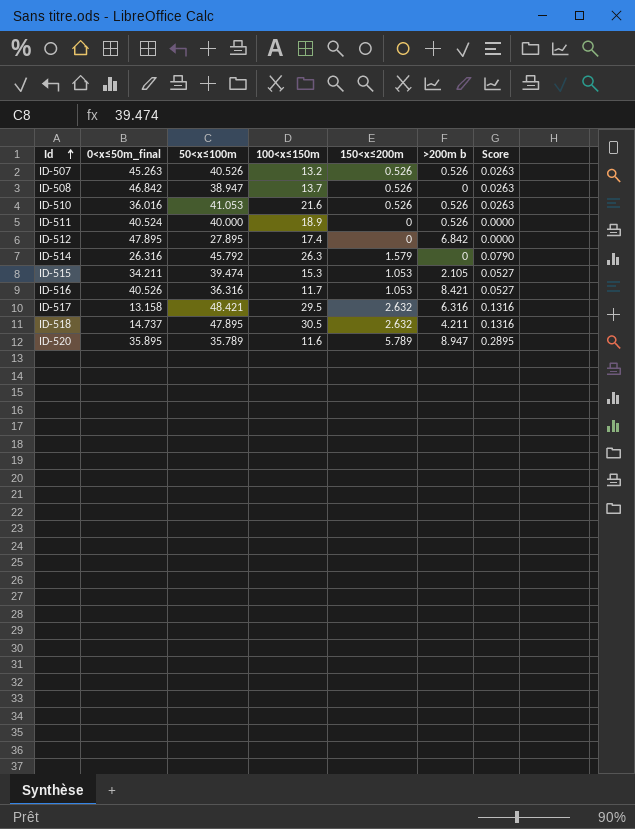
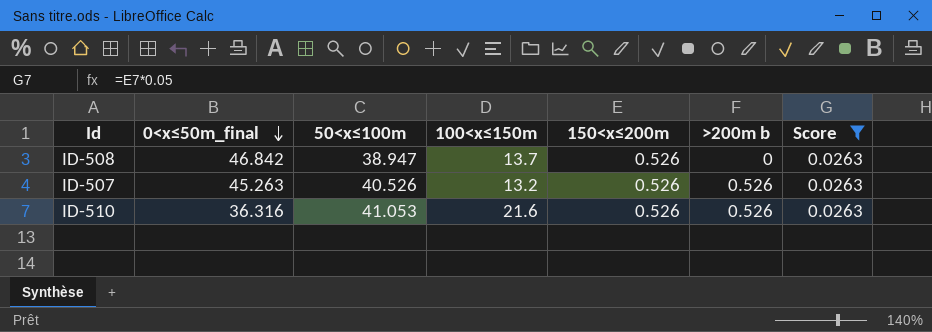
filter: none -> Score = 0.0263
row order: Id ascending -> 0<x≤50m_final descending
ID-510 | 0<x≤50m_final: 36.016 -> 36.316

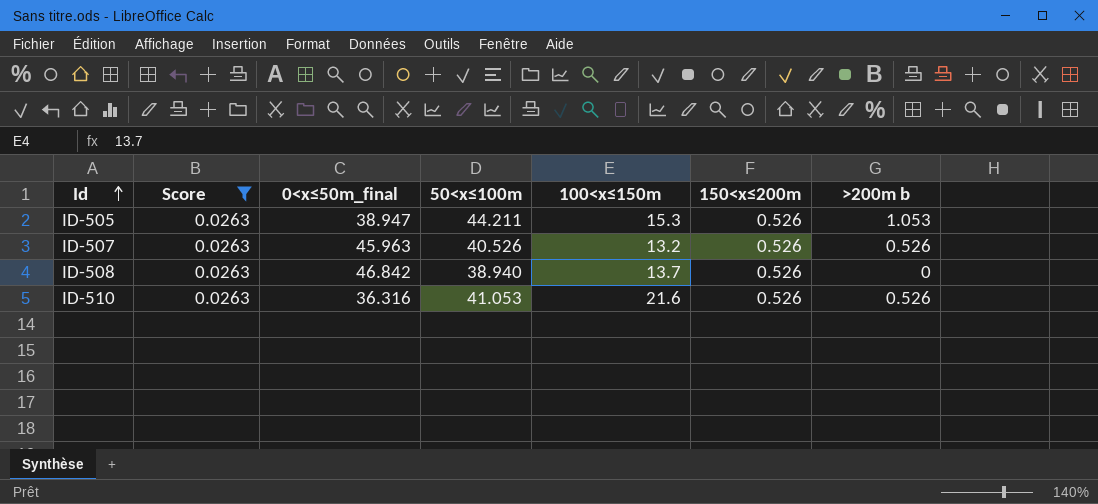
row order: 0<x≤50m_final descending -> Id ascending
column Score | position: 7 -> 2
row ID-505: none -> 0.0263 | 38.947 | 44.211 | 15.3 | 0.526 | 1.053
ID-507 | 0<x≤50m_final: 45.263 -> 45.963
ID-508 | 50<x≤100m: 38.947 -> 38.940

